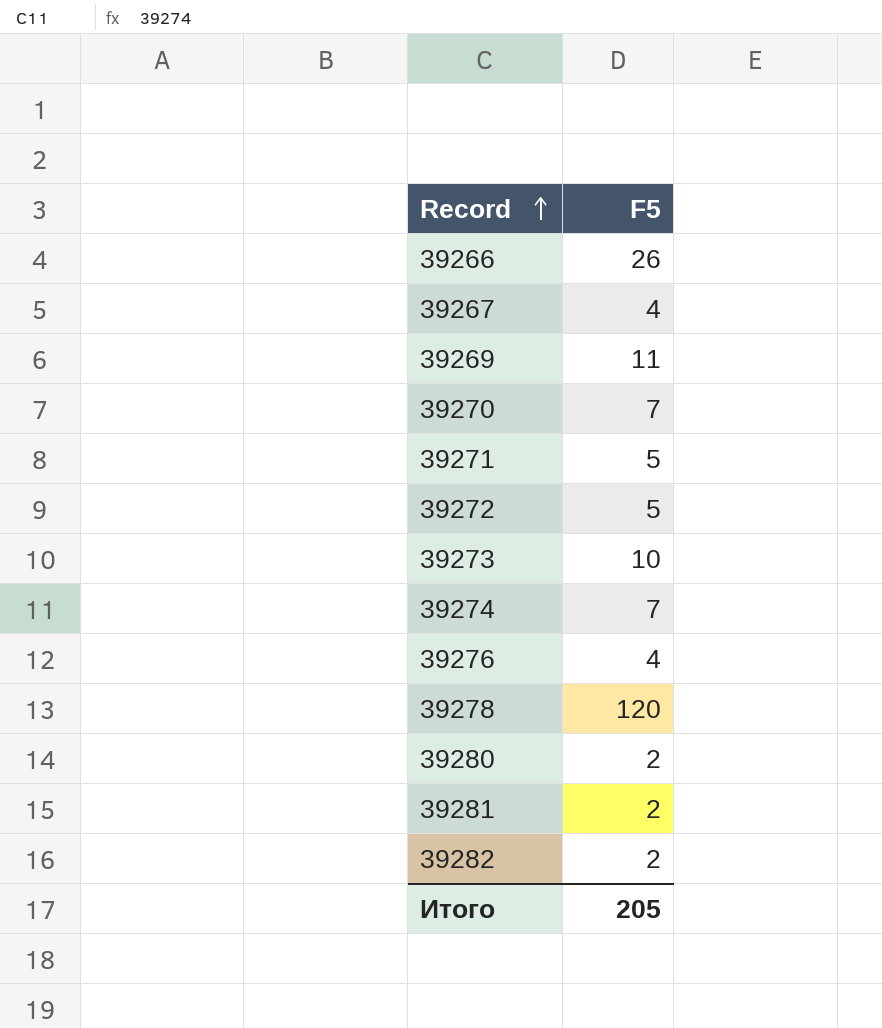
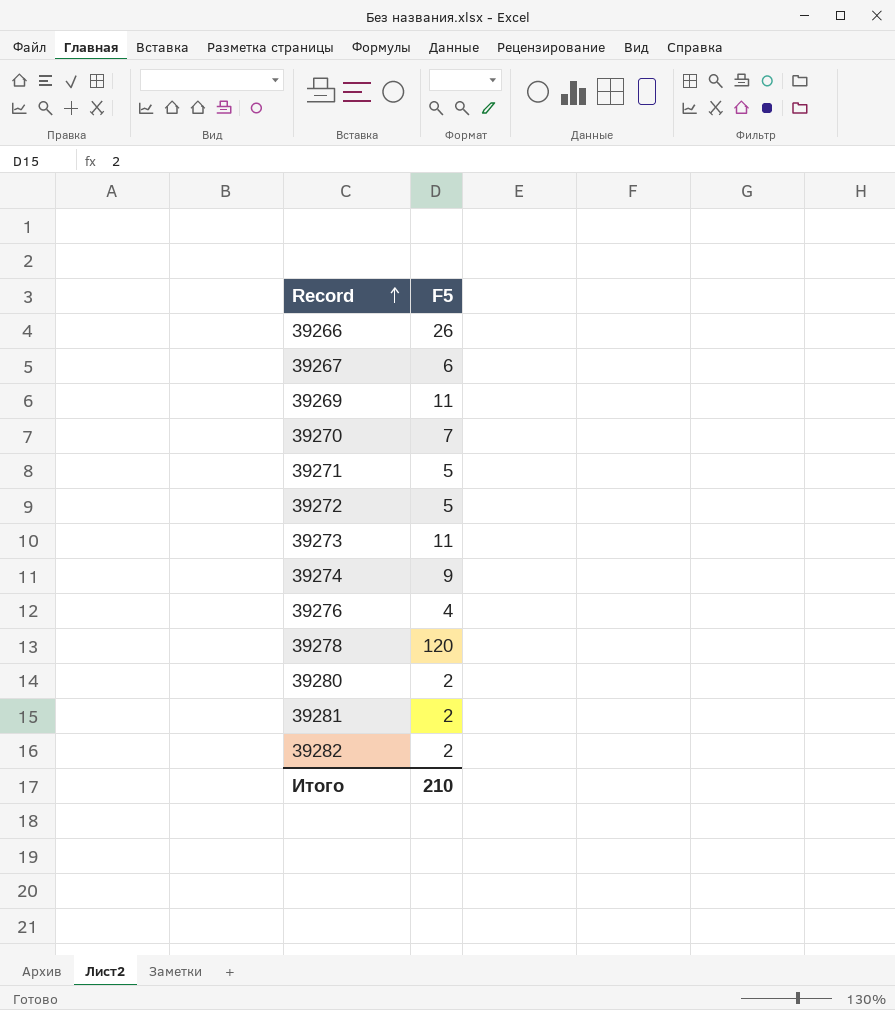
39267 | F5: 4 -> 6
39273 | F5: 10 -> 11
39274 | F5: 7 -> 9
Итого | F5: 205 -> 210

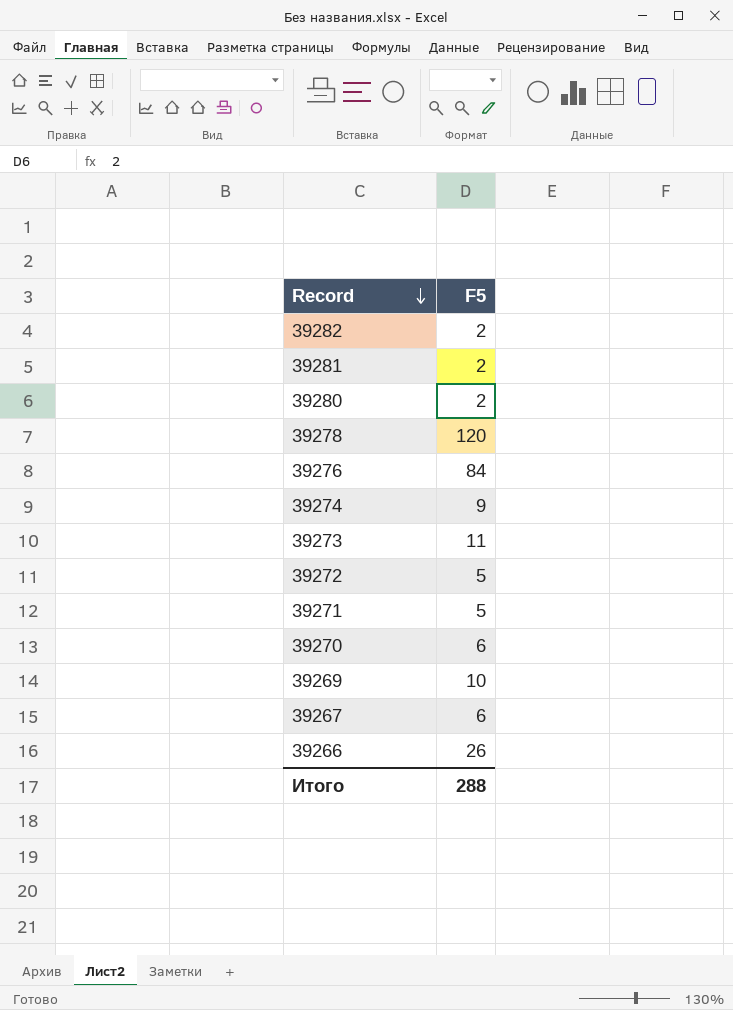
row order: Record ascending -> Record descending
39276 | F5: 4 -> 84
39270 | F5: 7 -> 6
39269 | F5: 11 -> 10
Итого | F5: 210 -> 288

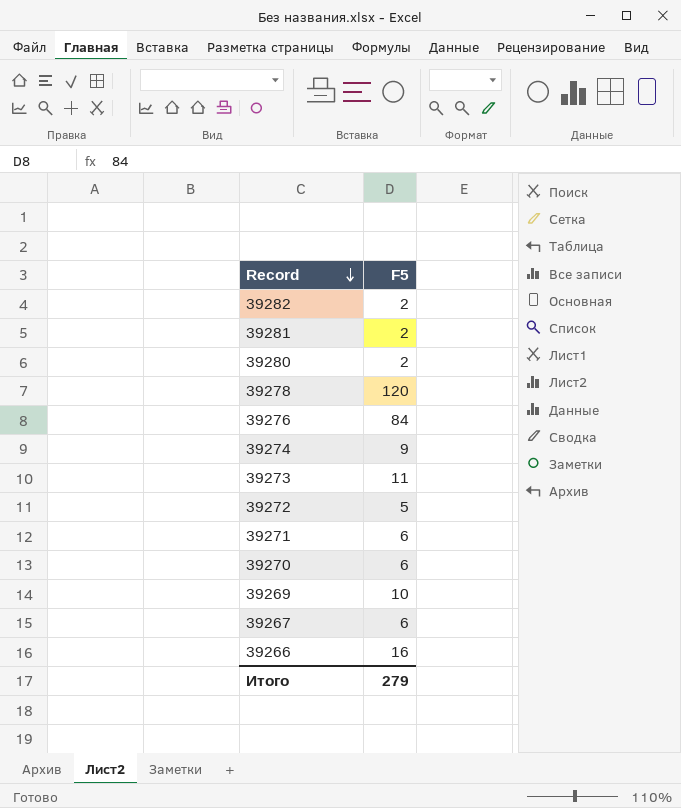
39271 | F5: 5 -> 6
39266 | F5: 26 -> 16
Итого | F5: 288 -> 279

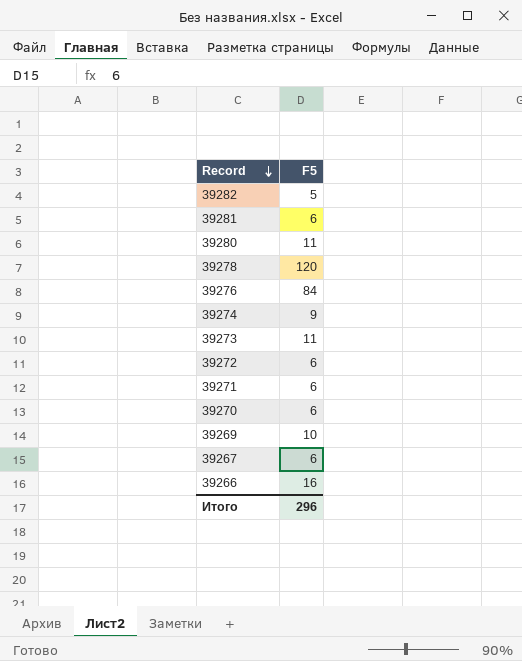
39282 | F5: 2 -> 5
39281 | F5: 2 -> 6
39280 | F5: 2 -> 11
39272 | F5: 5 -> 6
Итого | F5: 279 -> 296

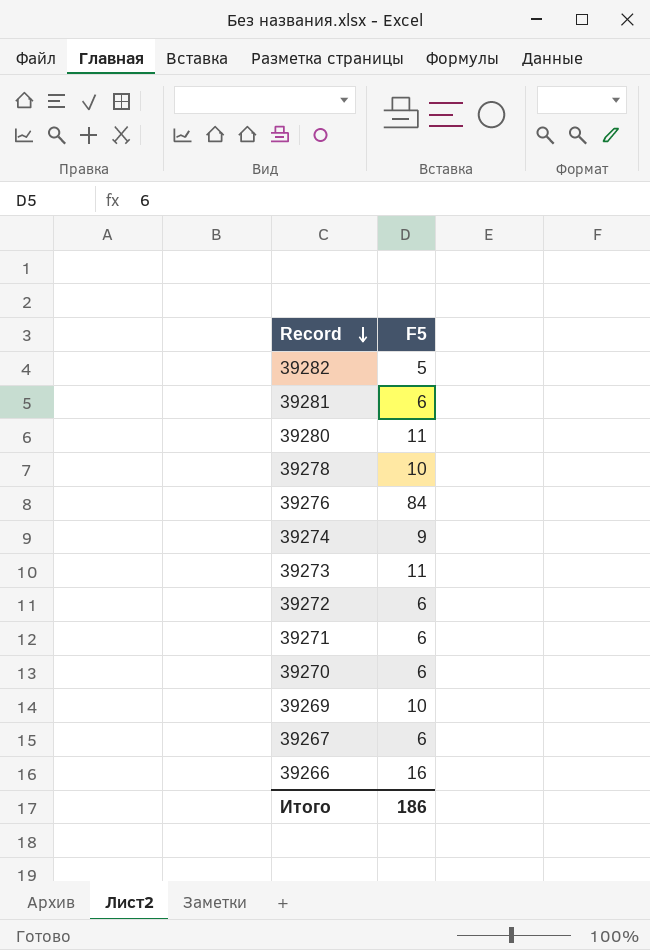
39278 | F5: 120 -> 10
Итого | F5: 296 -> 186

